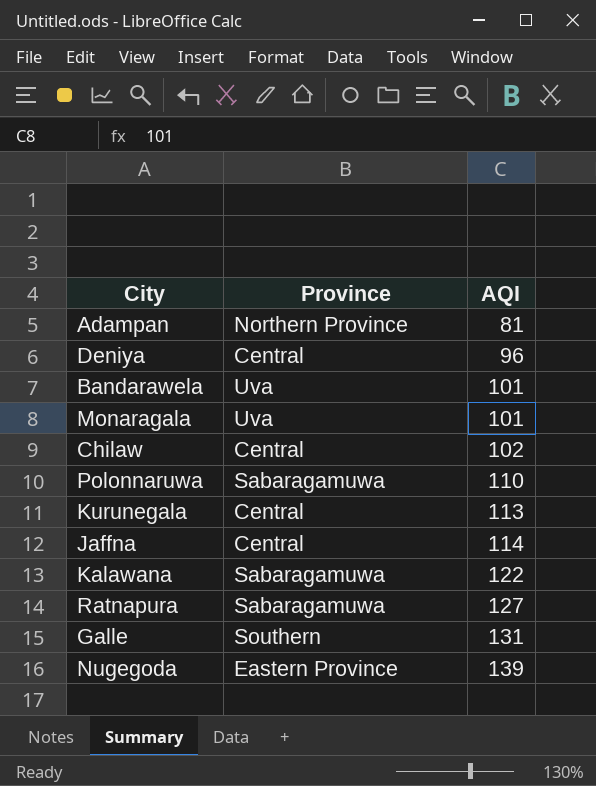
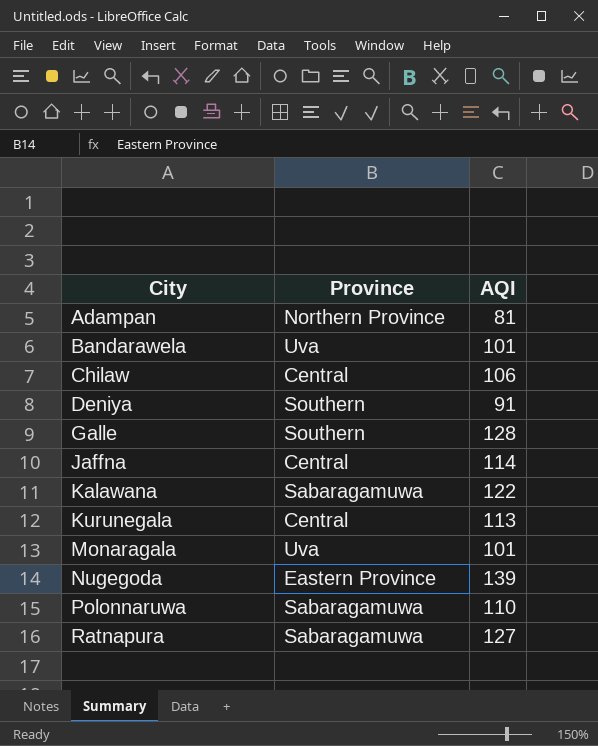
row order: AQI ascending -> City ascending
Chilaw | AQI: 102 -> 106
Deniya | Province: Central -> Southern
Deniya | AQI: 96 -> 91
Galle | AQI: 131 -> 128

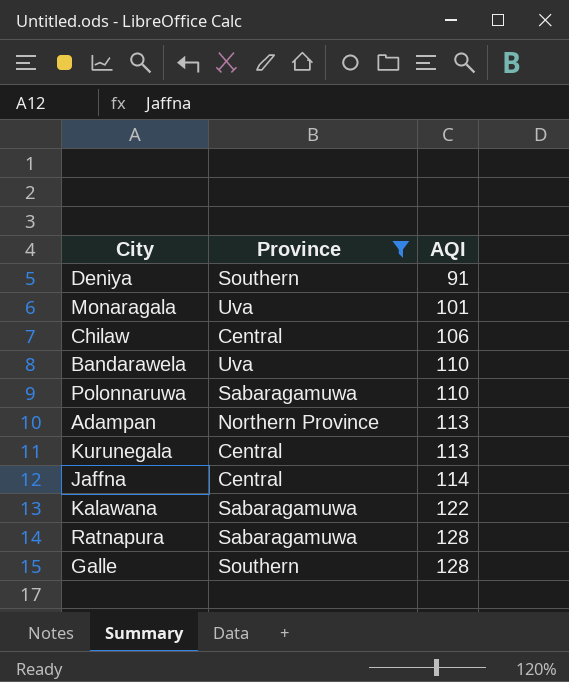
filter: none -> Province != Eastern Province
row order: City ascending -> AQI ascending
Bandarawela | AQI: 101 -> 110
Adampan | AQI: 81 -> 113
Ratnapura | AQI: 127 -> 128

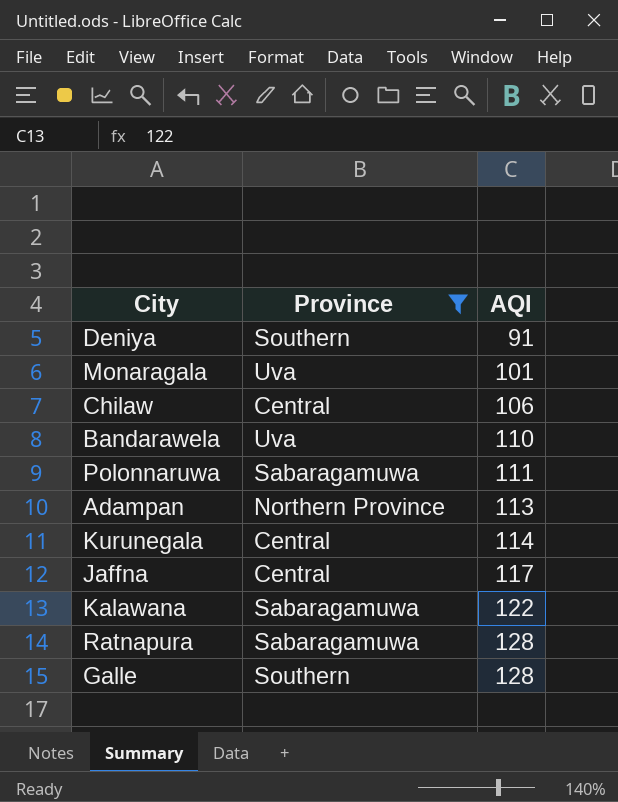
Polonnaruwa | AQI: 110 -> 111
Kurunegala | AQI: 113 -> 114
Jaffna | AQI: 114 -> 117

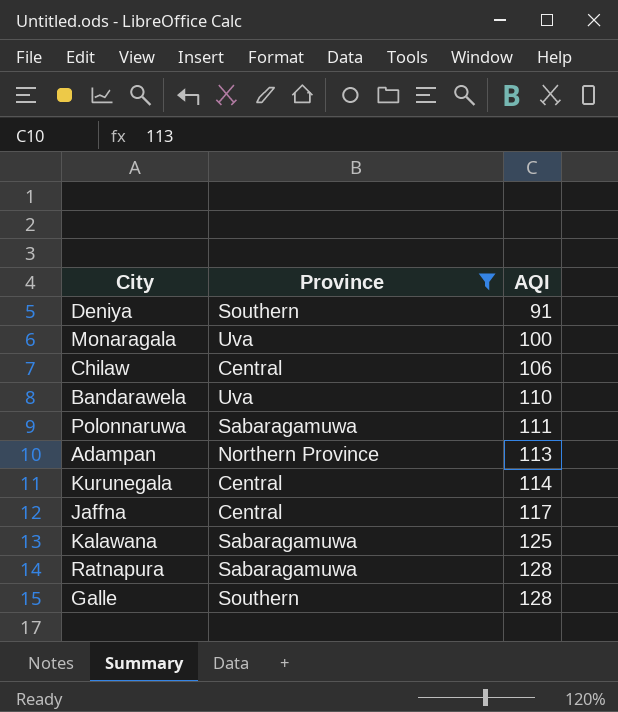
Monaragala | AQI: 101 -> 100
Kalawana | AQI: 122 -> 125

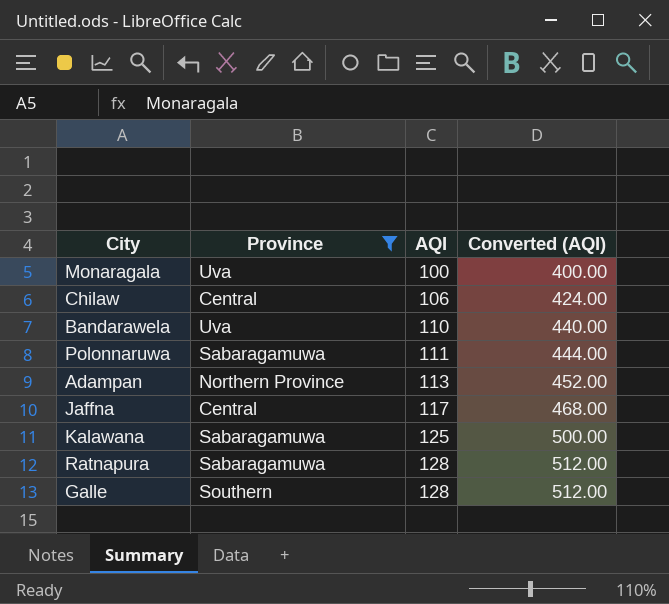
column Converted (AQI) | formula: none -> [AQI] * 4
row Deniya: Southern | 91 -> none
row Kurunegala: Central | 114 -> none

